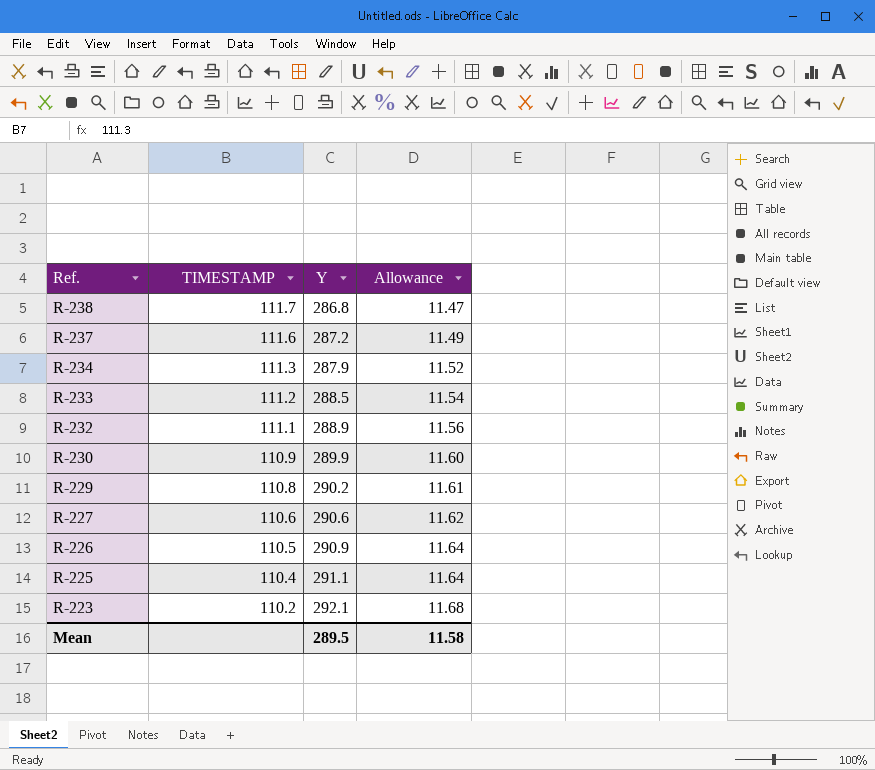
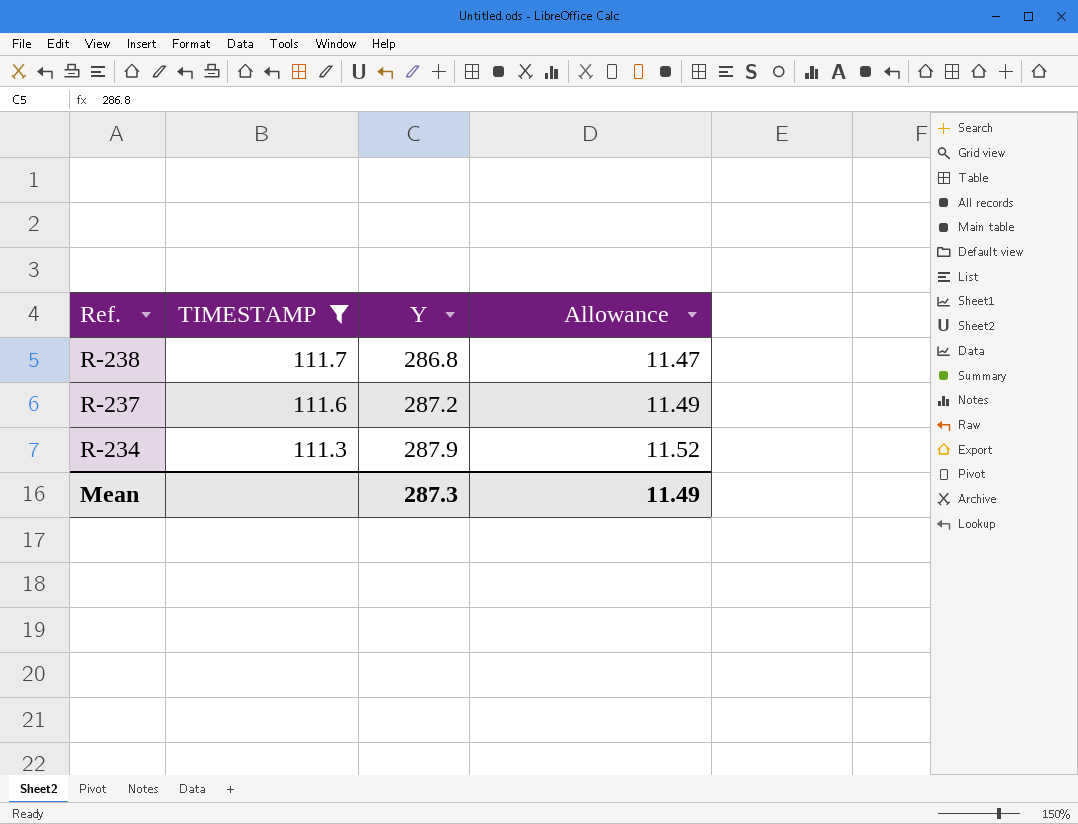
filter: none -> TIMESTAMP >= 111.3
Mean | Y: 289.5 -> 287.3
Mean | Allowance: 11.58 -> 11.49

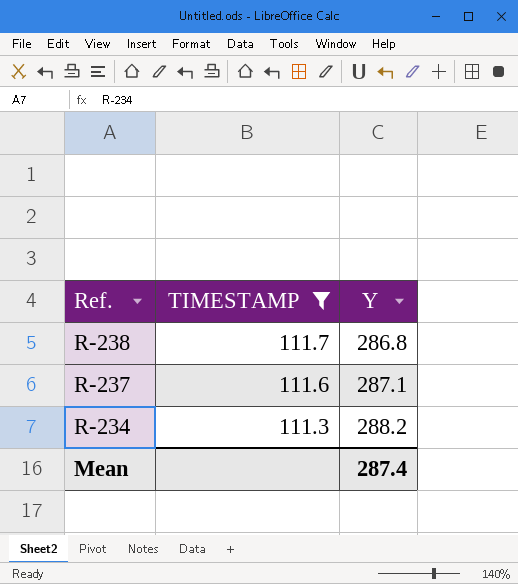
column Allowance | formula: [Y] * 0.04 -> none
R-237 | Y: 287.2 -> 287.1
R-234 | Y: 287.9 -> 288.2
Mean | Y: 287.3 -> 287.4

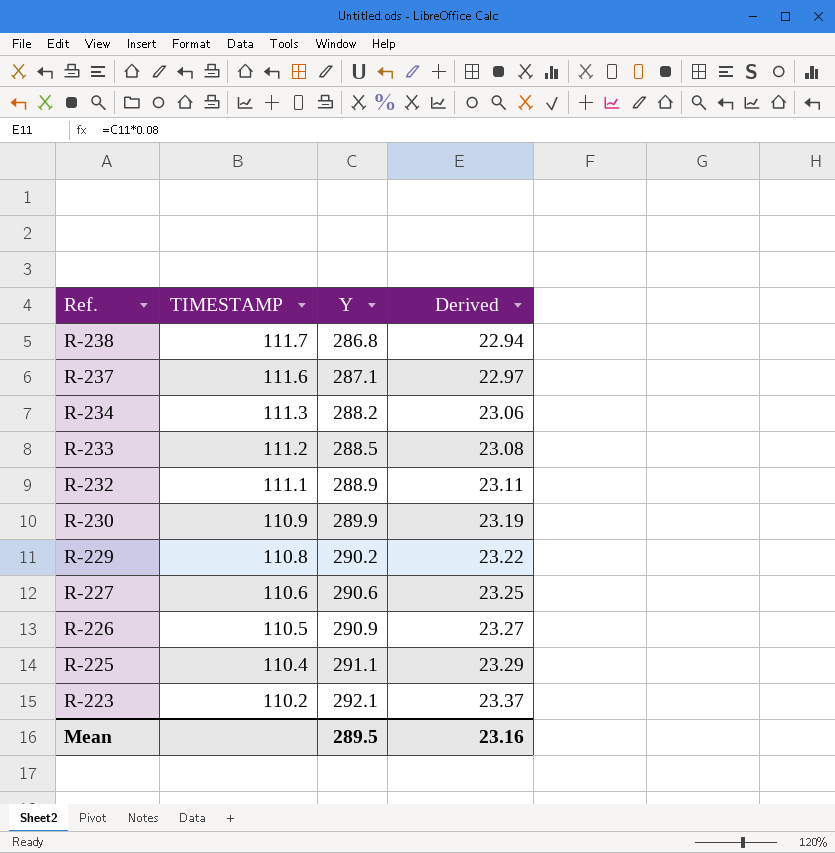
filter: TIMESTAMP >= 111.3 -> none
column Derived | formula: none -> [Y] * 0.08
Mean | Y: 287.4 -> 289.5

